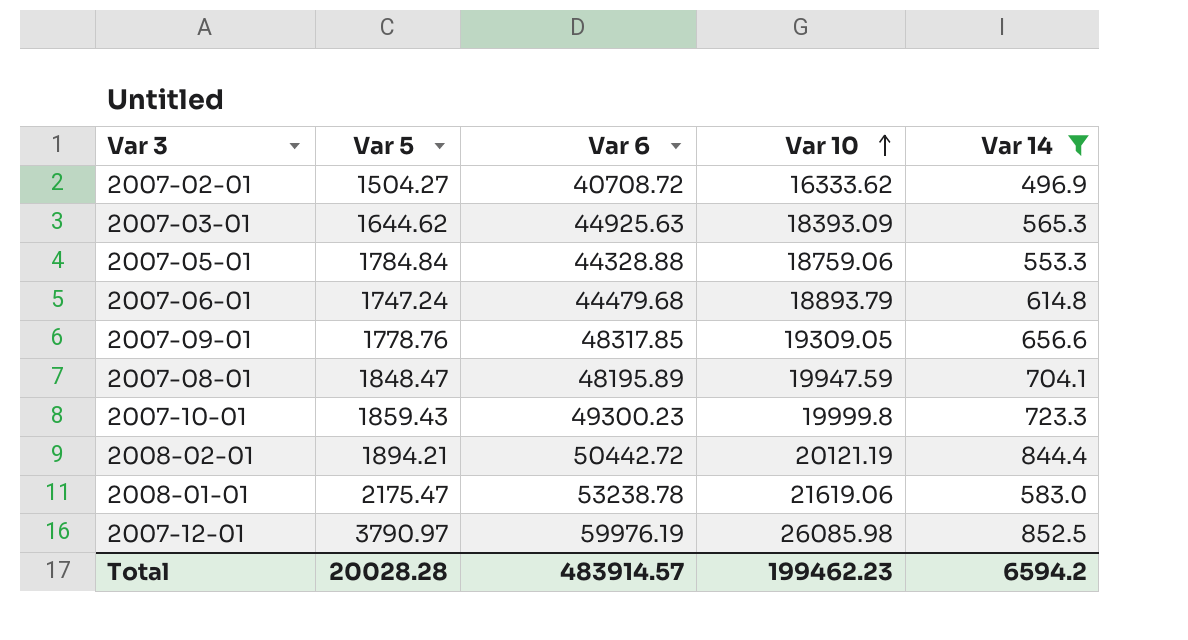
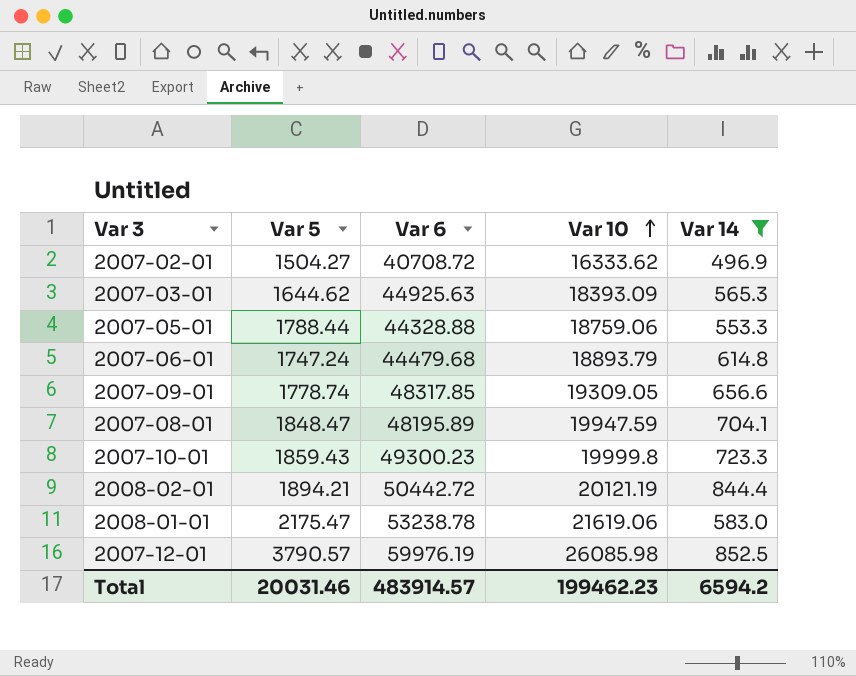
2007-05-01 | Var 5: 1784.84 -> 1788.44
2007-09-01 | Var 5: 1778.76 -> 1778.74
2007-12-01 | Var 5: 3790.97 -> 3790.57
Total | Var 5: 20028.28 -> 20031.46

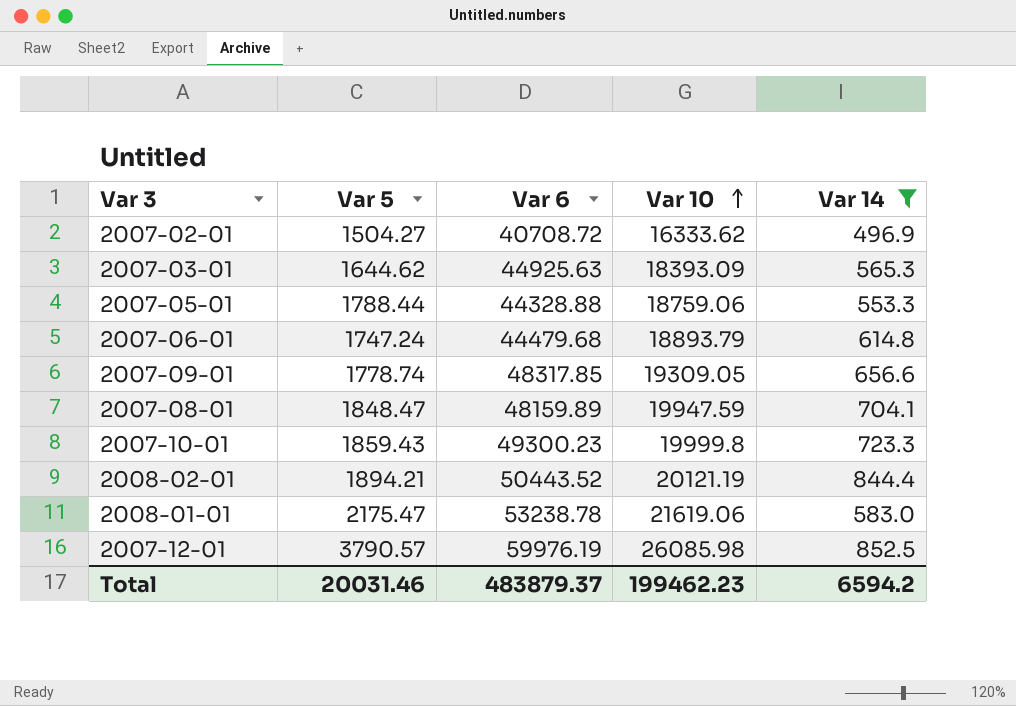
2007-08-01 | Var 6: 48195.89 -> 48159.89
2008-02-01 | Var 6: 50442.72 -> 50443.52
Total | Var 6: 483914.57 -> 483879.37

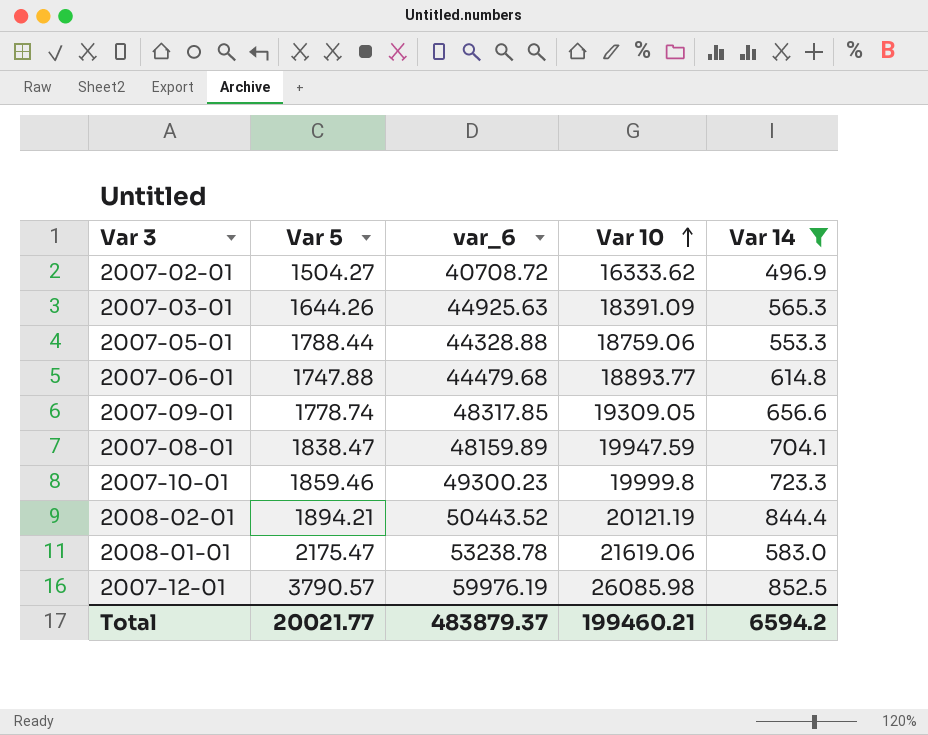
column name: Var 6 -> var_6
2007-03-01 | Var 5: 1644.62 -> 1644.26
2007-03-01 | Var 10: 18393.09 -> 18391.09
2007-06-01 | Var 5: 1747.24 -> 1747.88
2007-06-01 | Var 10: 18893.79 -> 18893.77
2007-08-01 | Var 5: 1848.47 -> 1838.47
2007-10-01 | Var 5: 1859.43 -> 1859.46
Total | Var 5: 20031.46 -> 20021.77
Total | Var 10: 199462.23 -> 199460.21

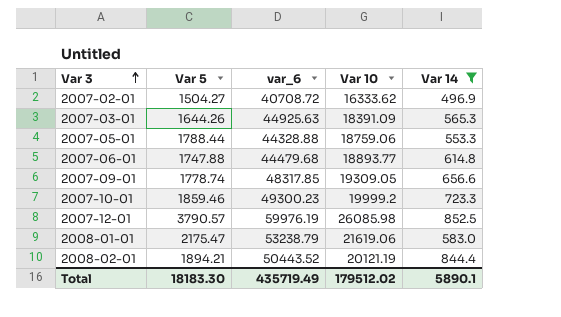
row order: Var 10 ascending -> Var 3 ascending
row 2007-08-01: 1838.47 | 48159.89 | 19947.59 | 704.1 -> none
2007-10-01 | Var 10: 19999.8 -> 19999.2
2008-01-01 | var_6: 53238.78 -> 53238.79
Total | Var 5: 20021.77 -> 18183.30
Total | var_6: 483879.37 -> 435719.49
Total | Var 10: 199460.21 -> 179512.02
Total | Var 14: 6594.2 -> 5890.1

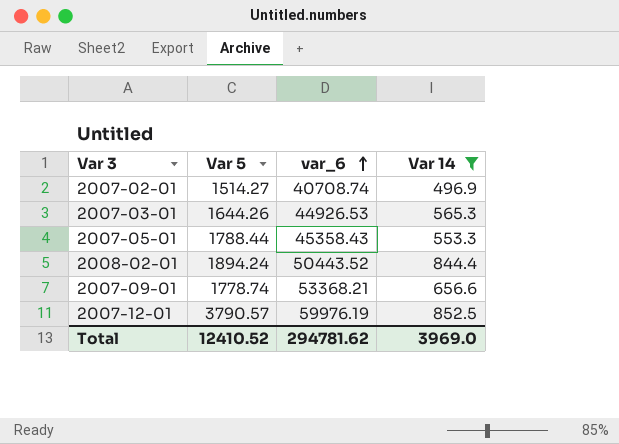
row order: Var 3 ascending -> var_6 ascending
column Var 10 | position: 4 -> none
row 2007-06-01: 1747.88 | 44479.68 | 18893.77 | 614.8 -> none
row 2007-10-01: 1859.46 | 49300.23 | 19999.2 | 723.3 -> none
row 2008-01-01: 2175.47 | 53238.79 | 21619.06 | 583.0 -> none
2007-02-01 | Var 5: 1504.27 -> 1514.27
2007-02-01 | var_6: 40708.72 -> 40708.74
2007-03-01 | var_6: 44925.63 -> 44926.53
2007-05-01 | var_6: 44328.88 -> 45358.43
2008-02-01 | Var 5: 1894.21 -> 1894.24
2007-09-01 | var_6: 48317.85 -> 53368.21
Total | Var 5: 18183.30 -> 12410.52
Total | var_6: 435719.49 -> 294781.62
Total | Var 14: 5890.1 -> 3969.0

